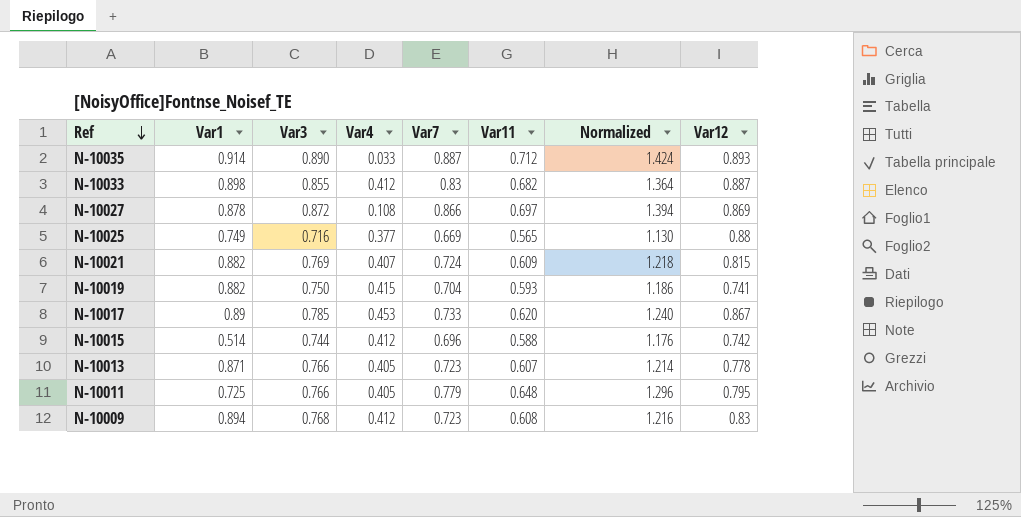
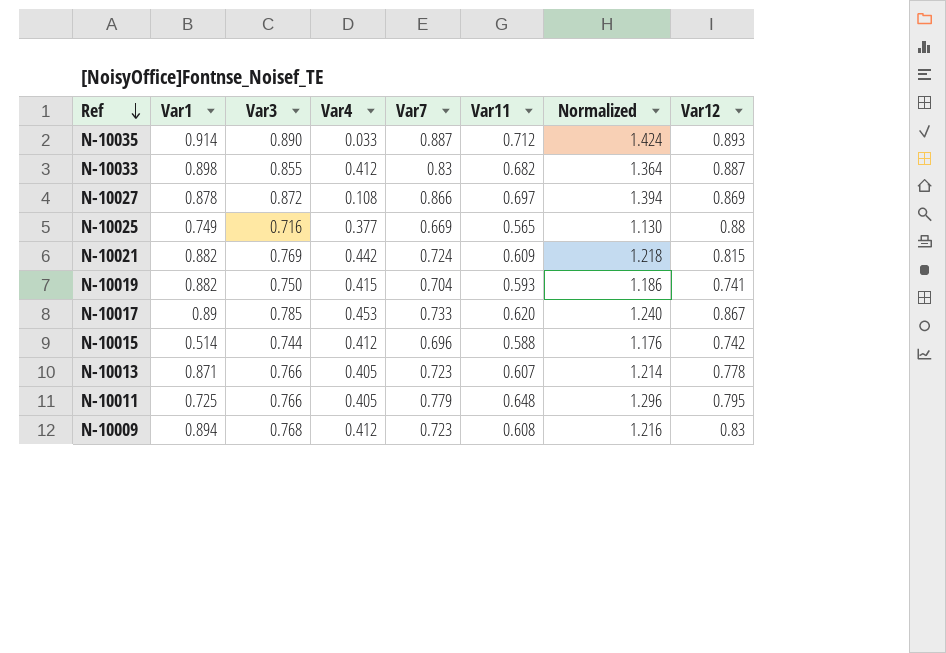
N-10021 | Var4: 0.407 -> 0.442

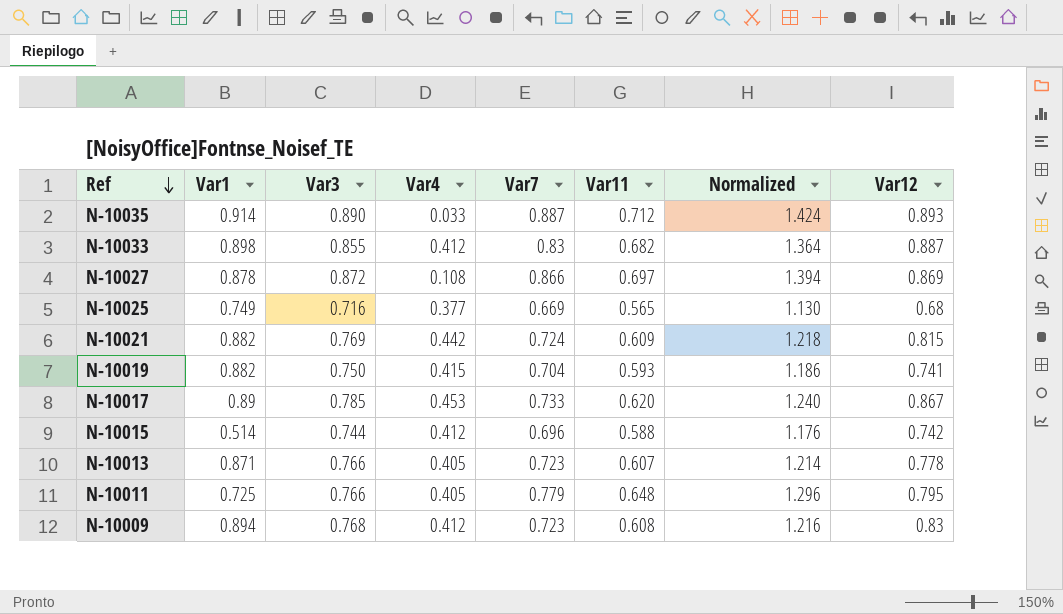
N-10025 | Var12: 0.88 -> 0.68

